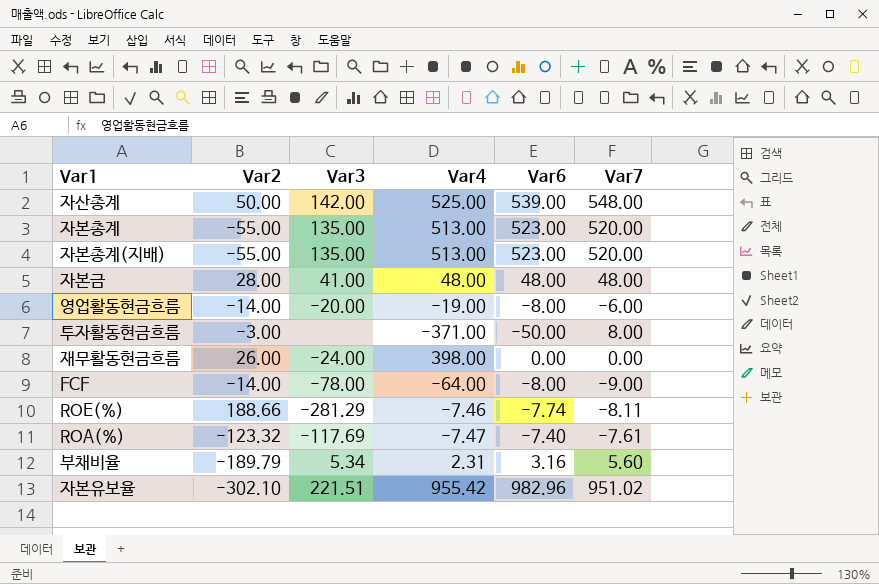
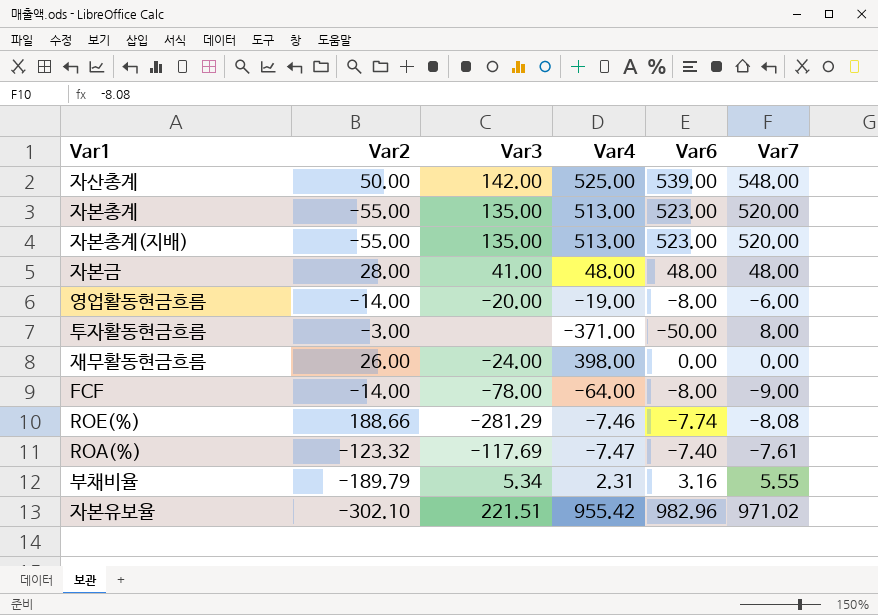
ROE(%) | Var7: -8.11 -> -8.08
부채비율 | Var7: 5.60 -> 5.55
자본유보율 | Var7: 951.02 -> 971.02

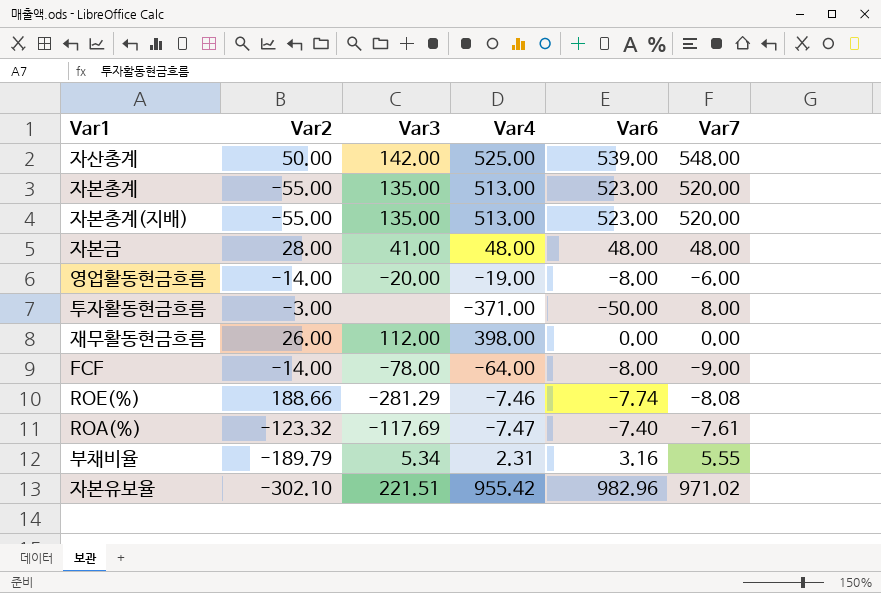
재무활동현금흐름 | Var3: -24.00 -> 112.00

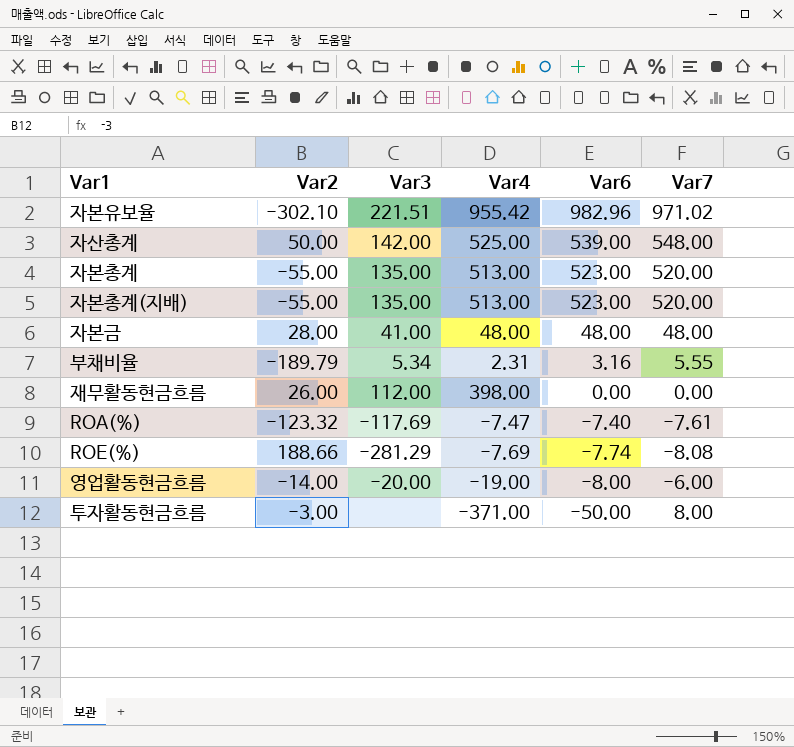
row order: none -> Var6 descending
row FCF: -14.00 | -78.00 | -64.00 | -8.00 | -9.00 -> none
ROE(%) | Var4: -7.46 -> -7.69

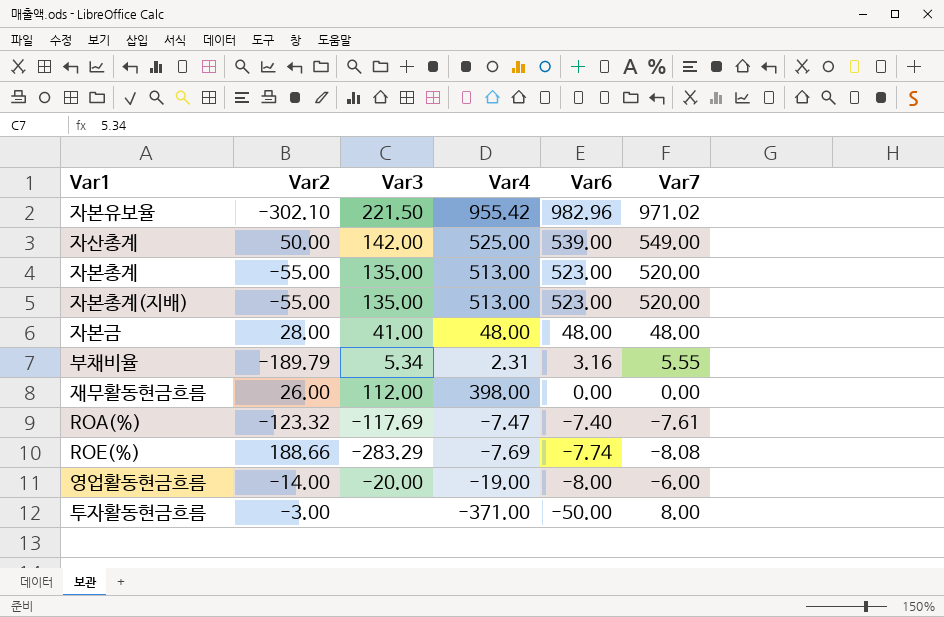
자본유보율 | Var3: 221.51 -> 221.50
자산총계 | Var7: 548.00 -> 549.00
ROE(%) | Var3: -281.29 -> -283.29

